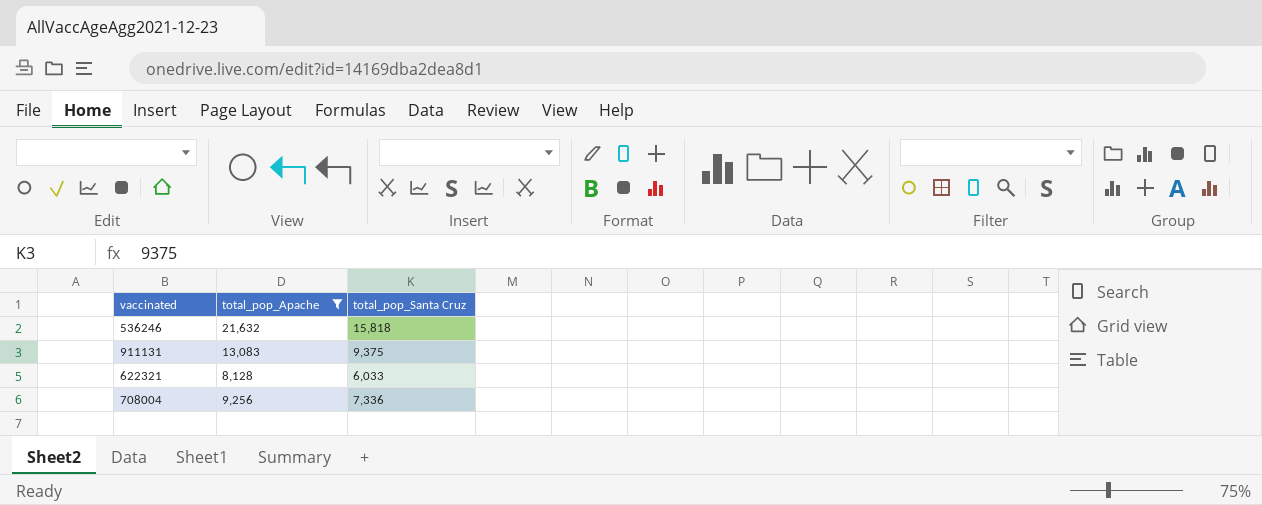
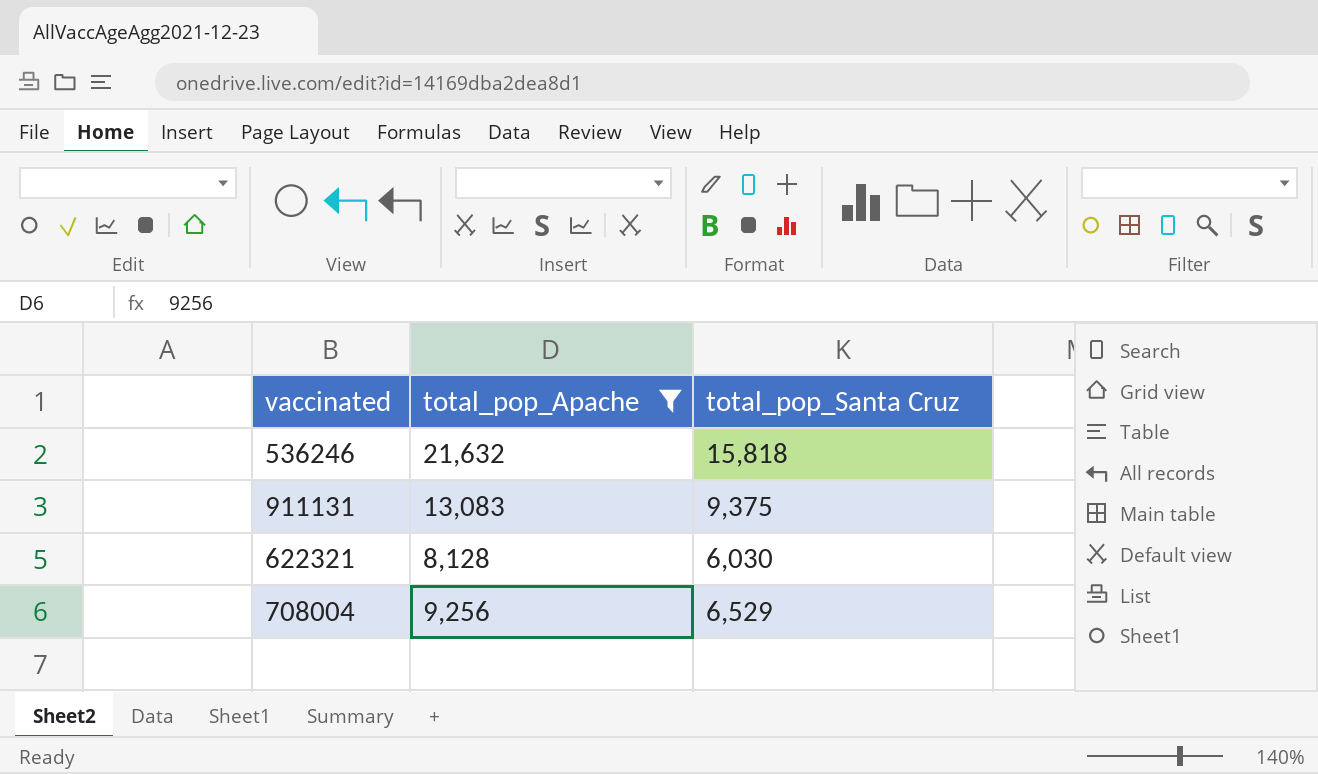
622321 | total_pop_Santa Cruz: 6,033 -> 6,030
708004 | total_pop_Santa Cruz: 7,336 -> 6,529

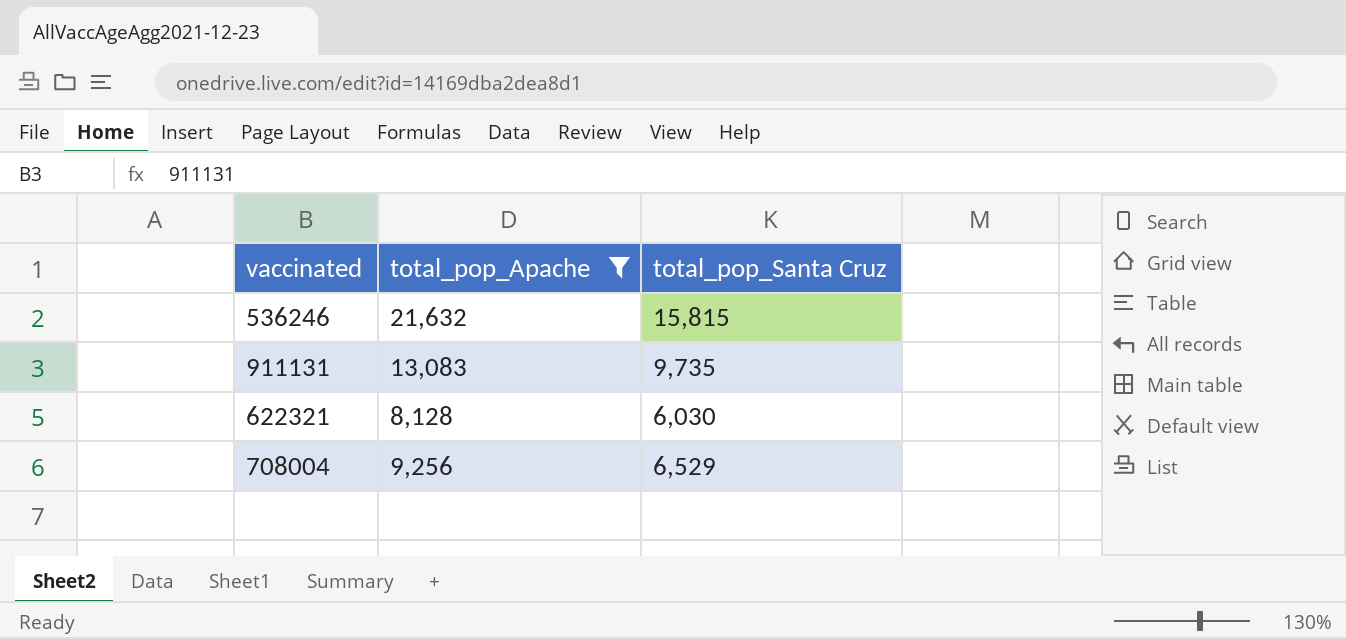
536246 | total_pop_Santa Cruz: 15,818 -> 15,815
911131 | total_pop_Santa Cruz: 9,375 -> 9,735

